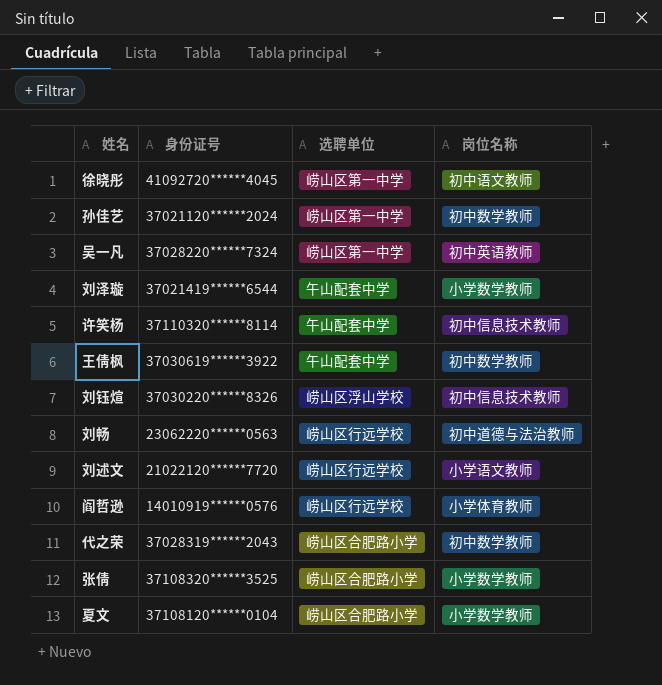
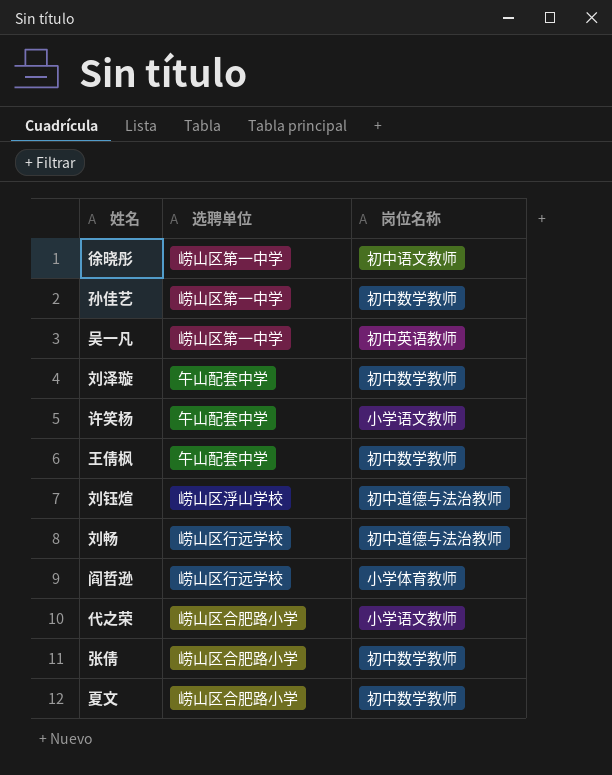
column 身份证号 | position: 2 -> none
row 刘述文: 21022120******7720 | 崂山区行远学校 | 小学语文教师 -> none
刘泽璇 | 岗位名称: 小学数学教师 -> 初中数学教师
许笑杨 | 岗位名称: 初中信息技术教师 -> 小学语文教师
刘钰煊 | 岗位名称: 初中信息技术教师 -> 初中道德与法治教师
代之荣 | 岗位名称: 初中数学教师 -> 小学语文教师
张倩 | 岗位名称: 小学数学教师 -> 初中数学教师
夏文 | 岗位名称: 小学数学教师 -> 初中数学教师

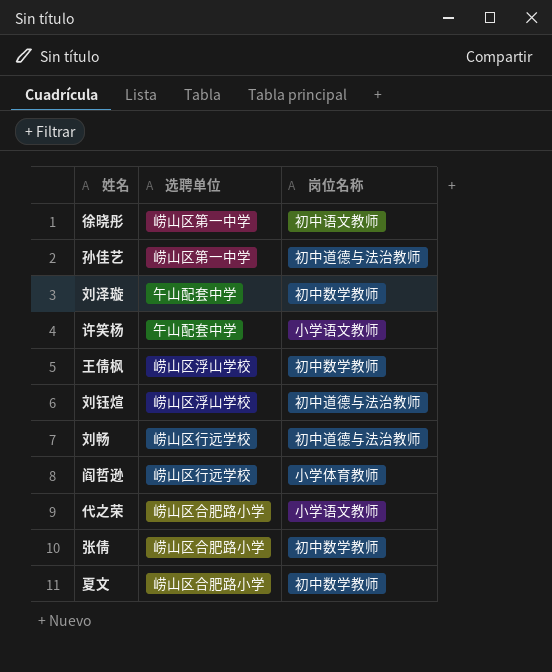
row 吴一凡: 崂山区第一中学 | 初中英语教师 -> none
孙佳艺 | 岗位名称: 初中数学教师 -> 初中道德与法治教师
王倩枫 | 选聘单位: 午山配套中学 -> 崂山区浮山学校

